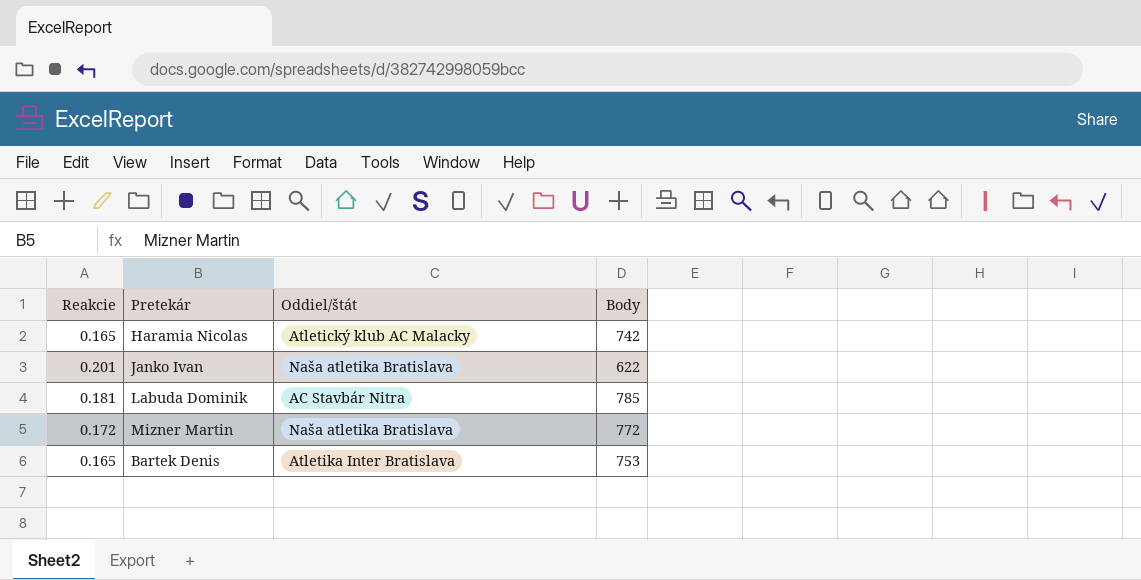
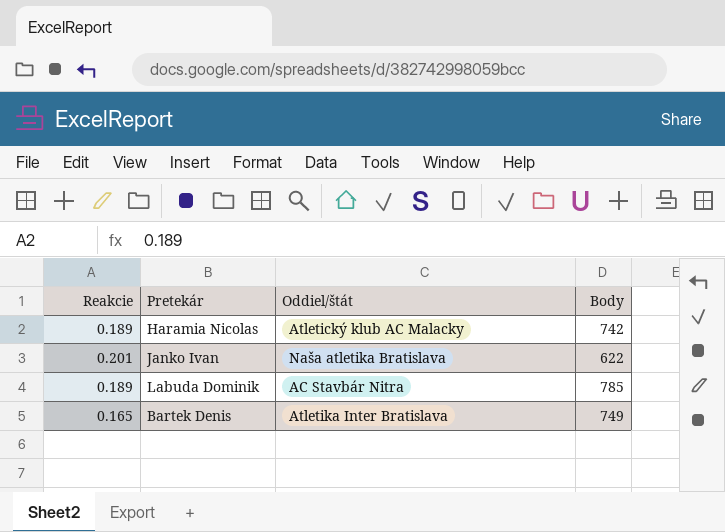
row Mizner Martin: 0.172 | Naša atletika Bratislava | 772 -> none
Haramia Nicolas | Reakcie: 0.165 -> 0.189
Labuda Dominik | Reakcie: 0.181 -> 0.189
Bartek Denis | Body: 753 -> 749

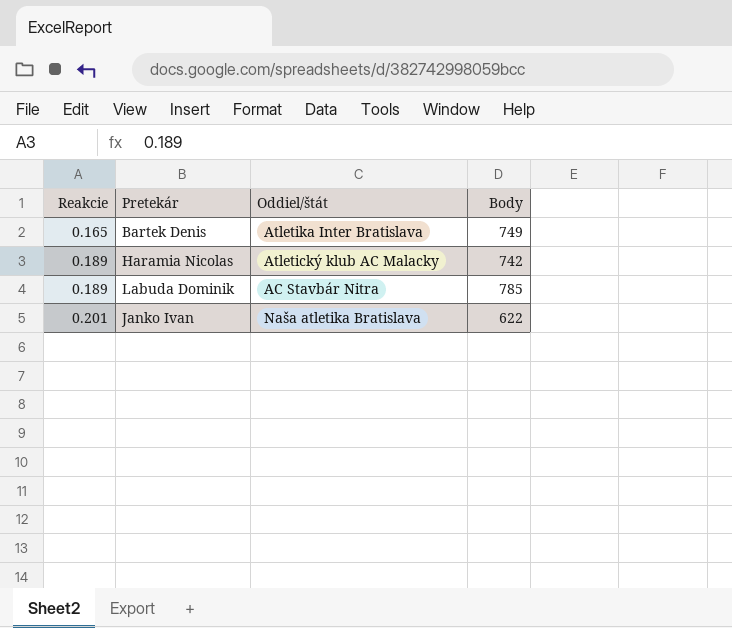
row order: none -> Reakcie ascending

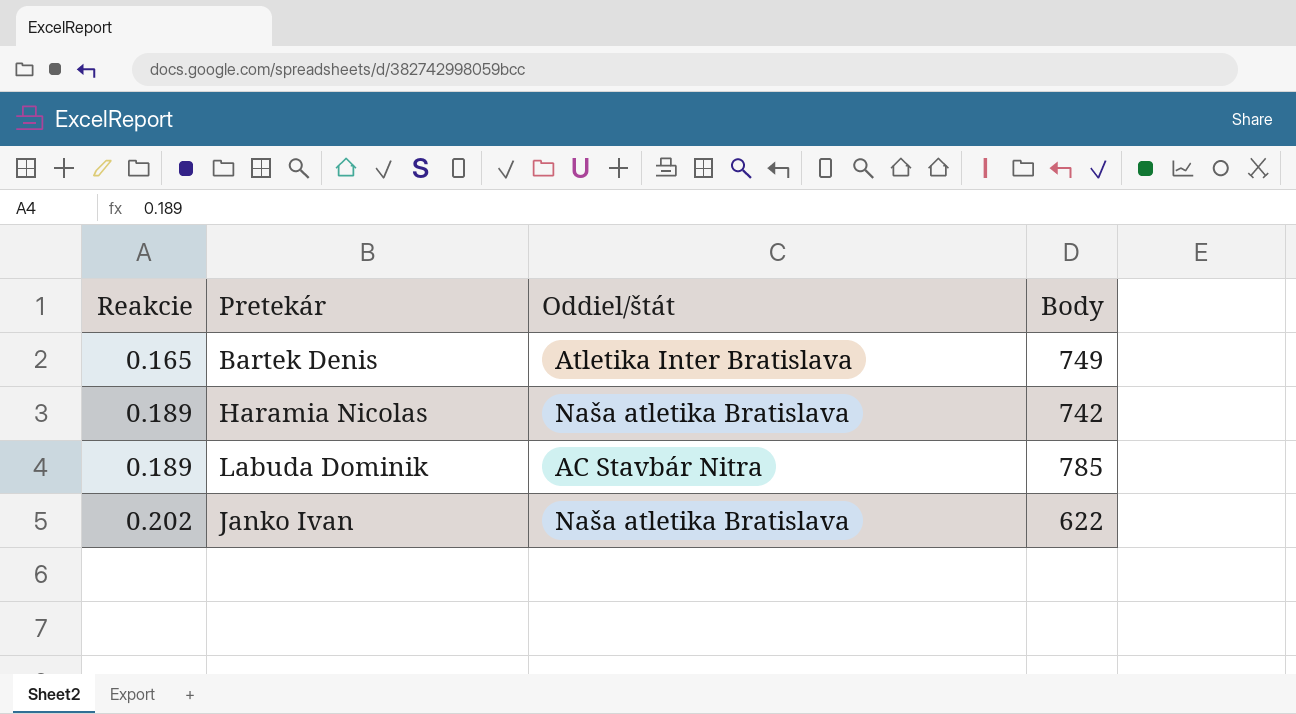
Haramia Nicolas | Oddiel/štát: Atletický klub AC Malacky -> Naša atletika Bratislava
Janko Ivan | Reakcie: 0.201 -> 0.202

